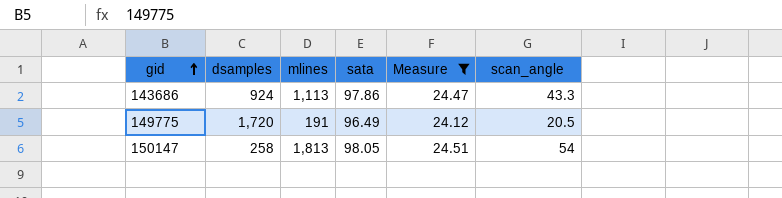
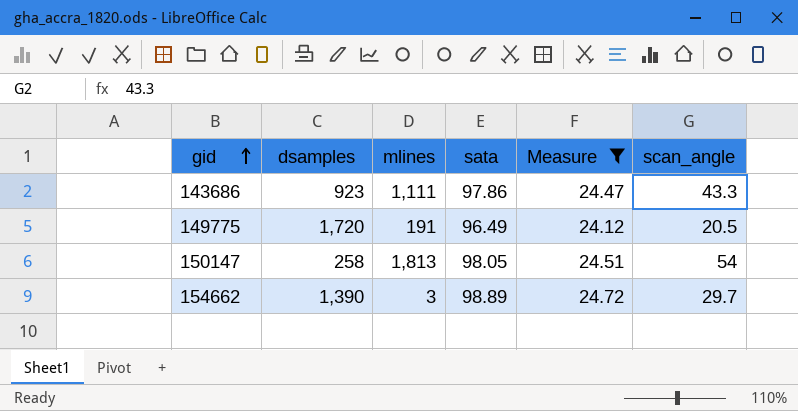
143686 | dsamples: 924 -> 923
143686 | mlines: 1,113 -> 1,111
row 154662: none -> 1,390 | 3 | 98.89 | 24.72 | 29.7

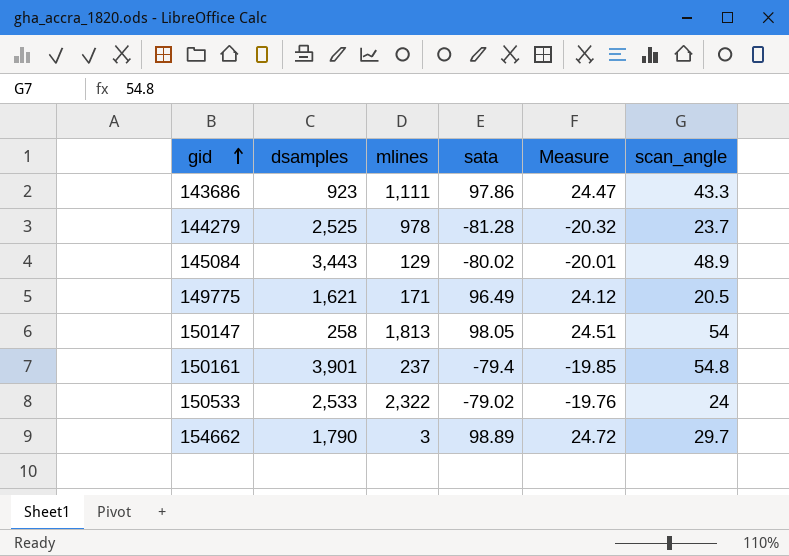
filter: Measure >= 24.12 -> none
149775 | dsamples: 1,720 -> 1,621
149775 | mlines: 191 -> 171
154662 | dsamples: 1,390 -> 1,790

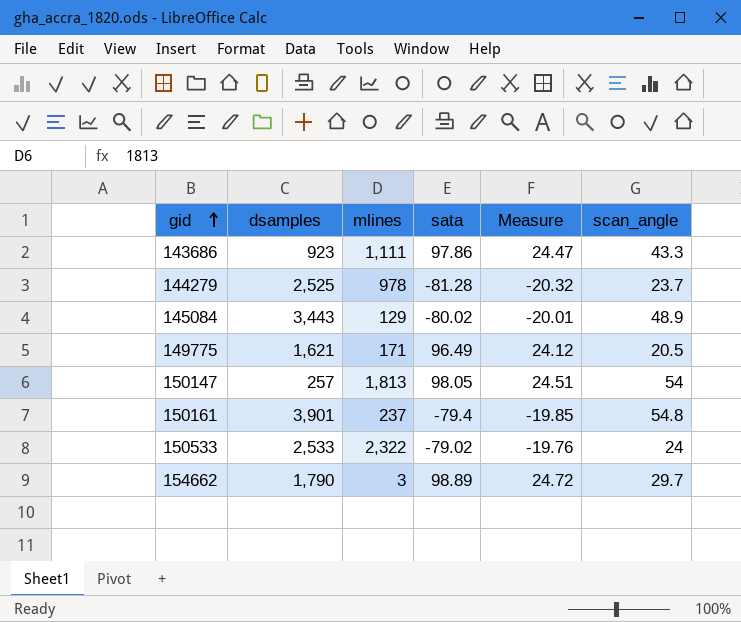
150147 | dsamples: 258 -> 257

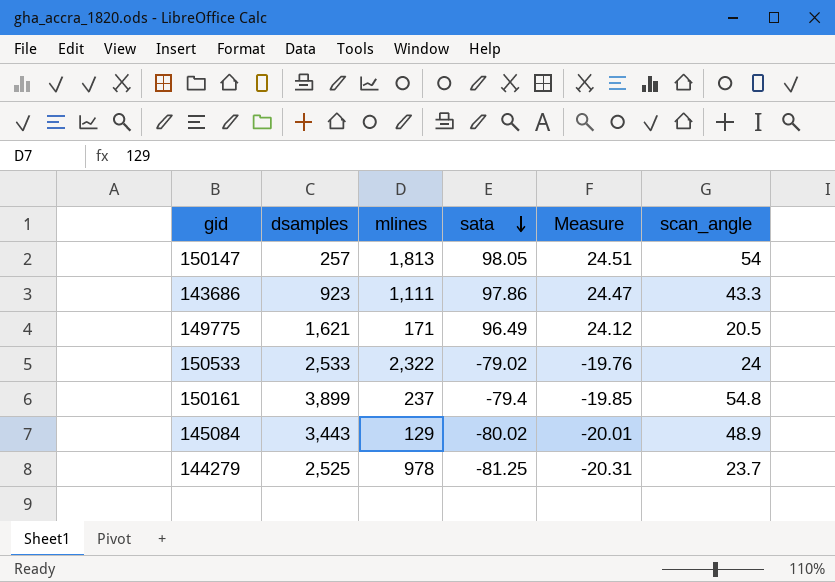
row order: gid ascending -> sata descending
row 154662: 1,790 | 3 | 98.89 | 24.72 | 29.7 -> none
150161 | dsamples: 3,901 -> 3,899
144279 | sata: -81.28 -> -81.25
144279 | Measure: -20.32 -> -20.31

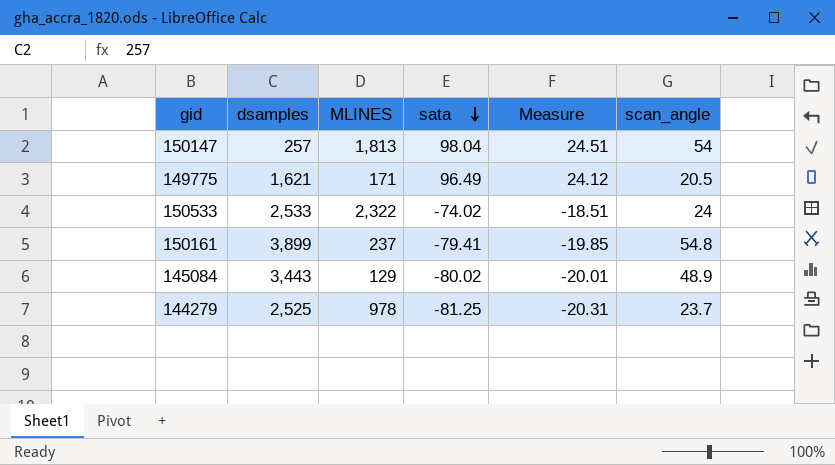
column name: mlines -> MLINES
row 143686: 923 | 1,111 | 97.86 | 24.47 | 43.3 -> none
150147 | sata: 98.05 -> 98.04
150533 | sata: -79.02 -> -74.02
150533 | Measure: -19.76 -> -18.51
150161 | sata: -79.4 -> -79.41

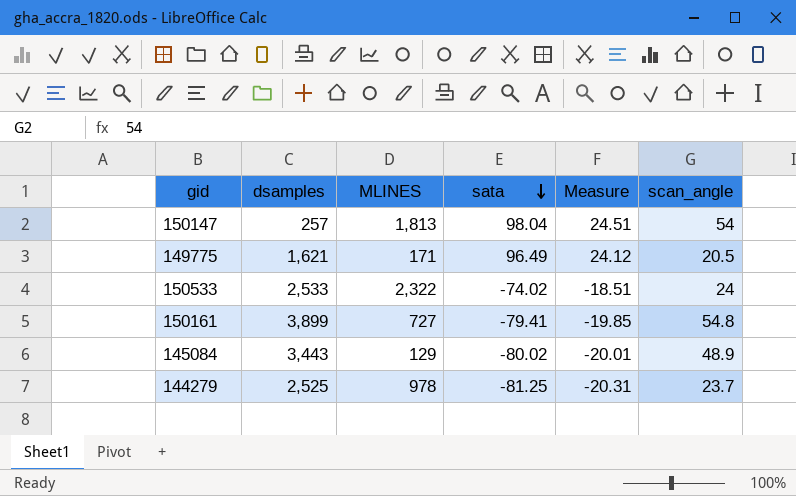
150161 | MLINES: 237 -> 727

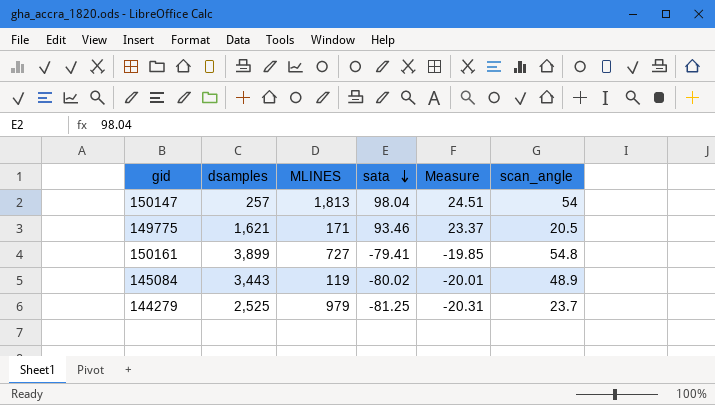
row 150533: 2,533 | 2,322 | -74.02 | -18.51 | 24 -> none
149775 | sata: 96.49 -> 93.46
149775 | Measure: 24.12 -> 23.37
145084 | MLINES: 129 -> 119
144279 | MLINES: 978 -> 979

